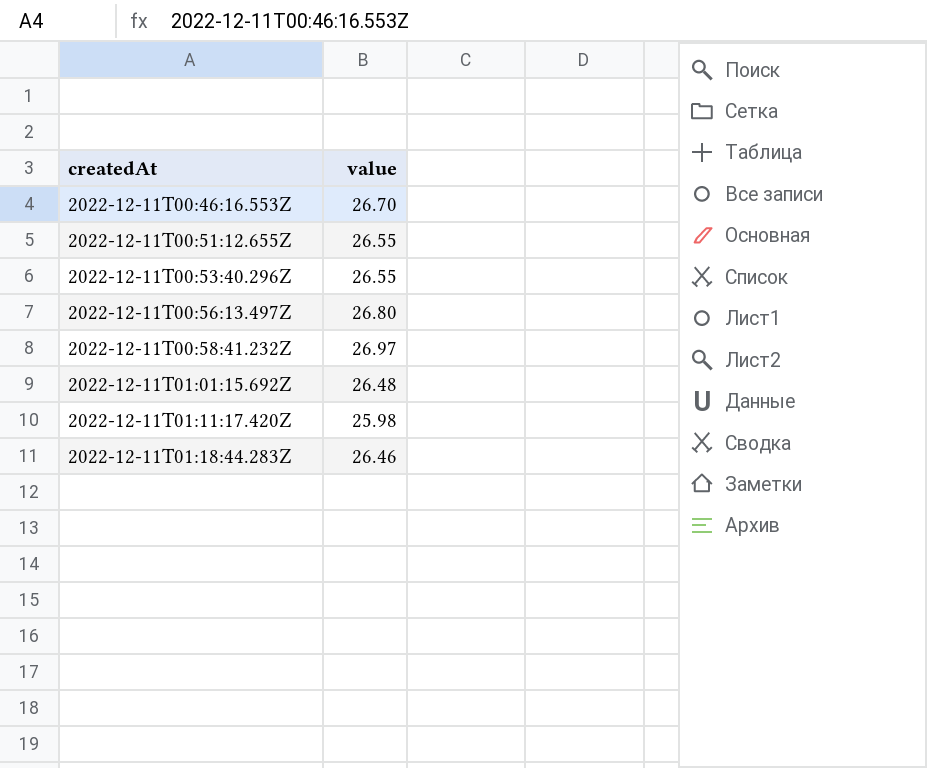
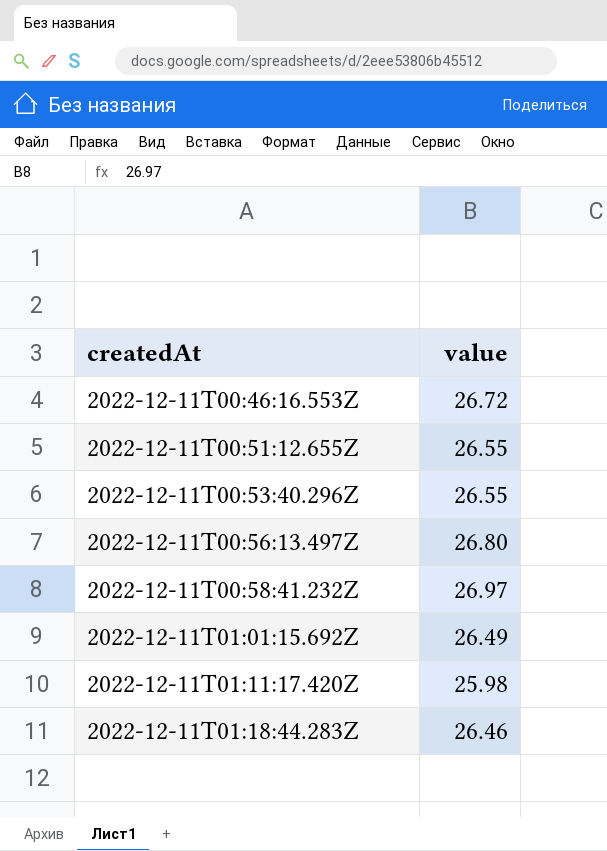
2022-12-11T00:46:16.553Z | value: 26.70 -> 26.72
2022-12-11T01:01:15.692Z | value: 26.48 -> 26.49

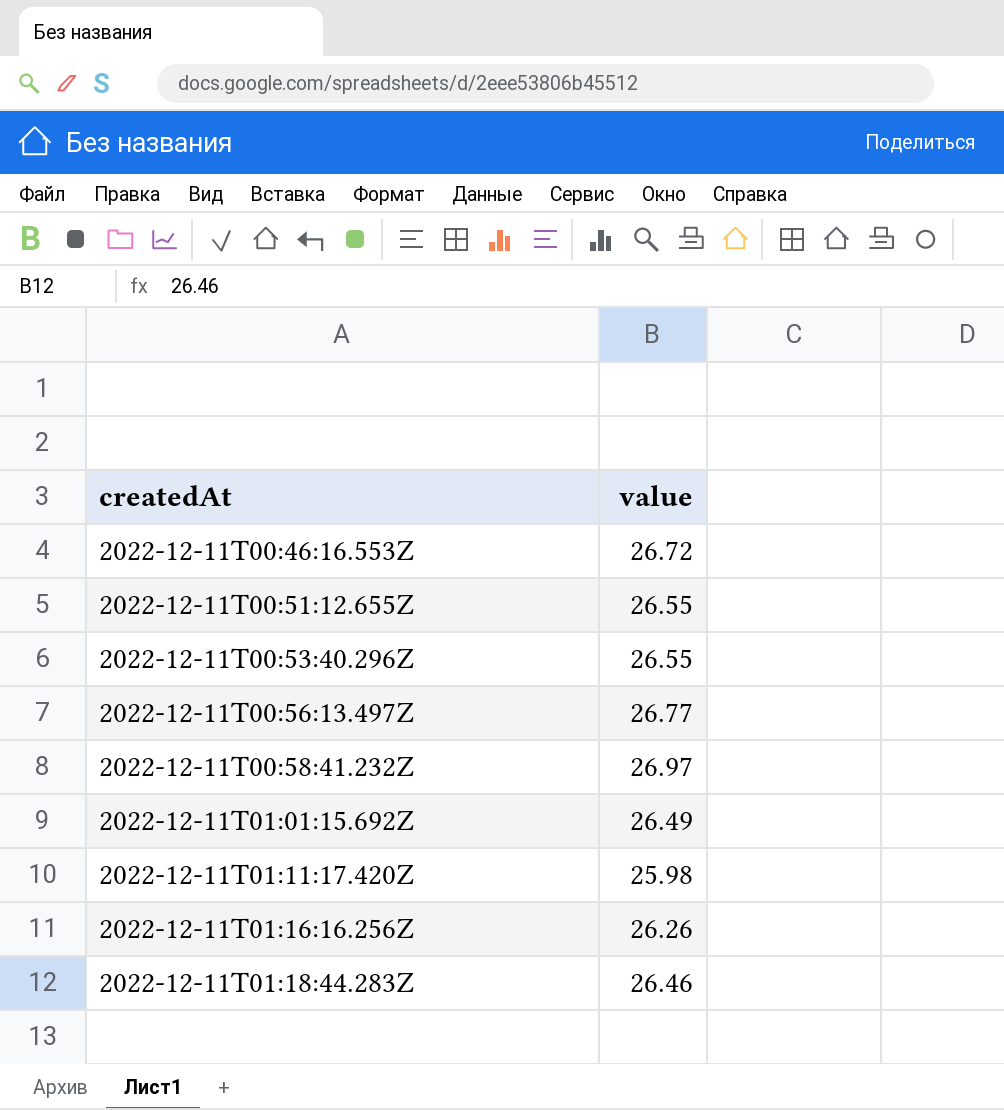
2022-12-11T00:56:13.497Z | value: 26.80 -> 26.77
row 2022-12-11T01:16:16.256Z: none -> 26.26

